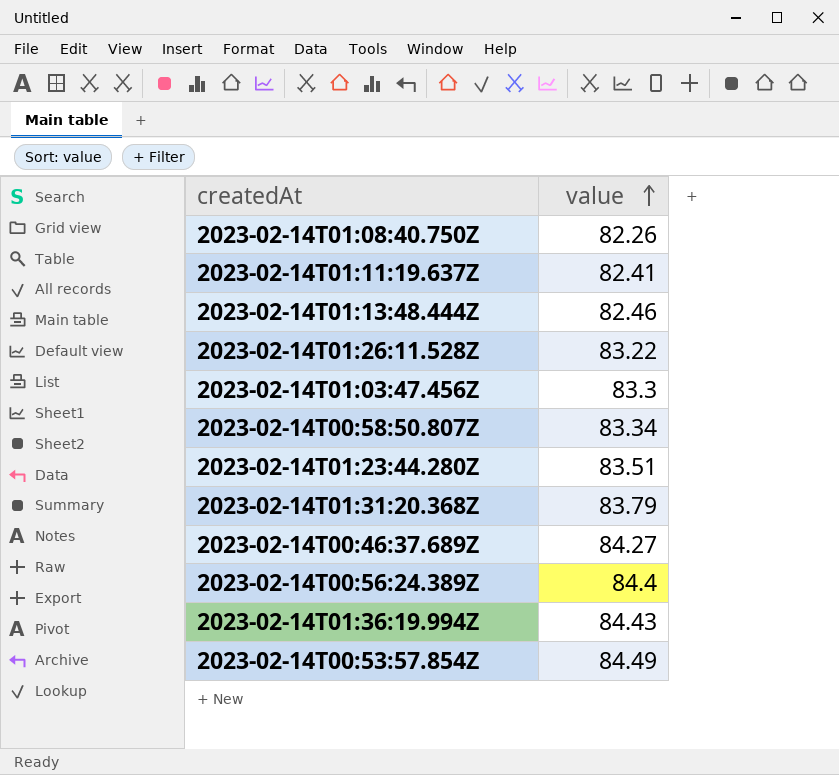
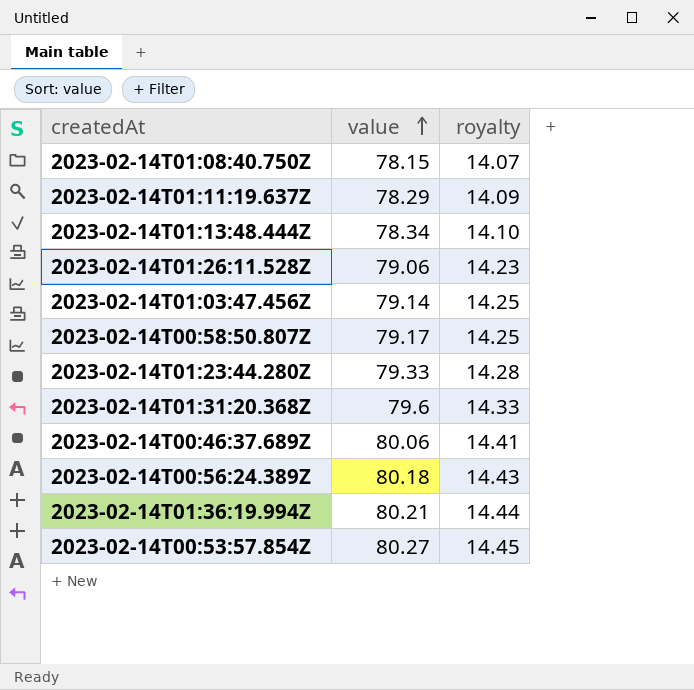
column royalty | formula: none -> [value] * 0.18
2023-02-14T01:08:40.750Z | value: 82.26 -> 78.15
2023-02-14T01:11:19.637Z | value: 82.41 -> 78.29
2023-02-14T01:13:48.444Z | value: 82.46 -> 78.34
2023-02-14T01:26:11.528Z | value: 83.22 -> 79.06
2023-02-14T01:03:47.456Z | value: 83.3 -> 79.14
2023-02-14T00:58:50.807Z | value: 83.34 -> 79.17
2023-02-14T01:23:44.280Z | value: 83.51 -> 79.33
2023-02-14T01:31:20.368Z | value: 83.79 -> 79.6
2023-02-14T00:46:37.689Z | value: 84.27 -> 80.06
2023-02-14T00:56:24.389Z | value: 84.4 -> 80.18
2023-02-14T01:36:19.994Z | value: 84.43 -> 80.21
2023-02-14T00:53:57.854Z | value: 84.49 -> 80.27

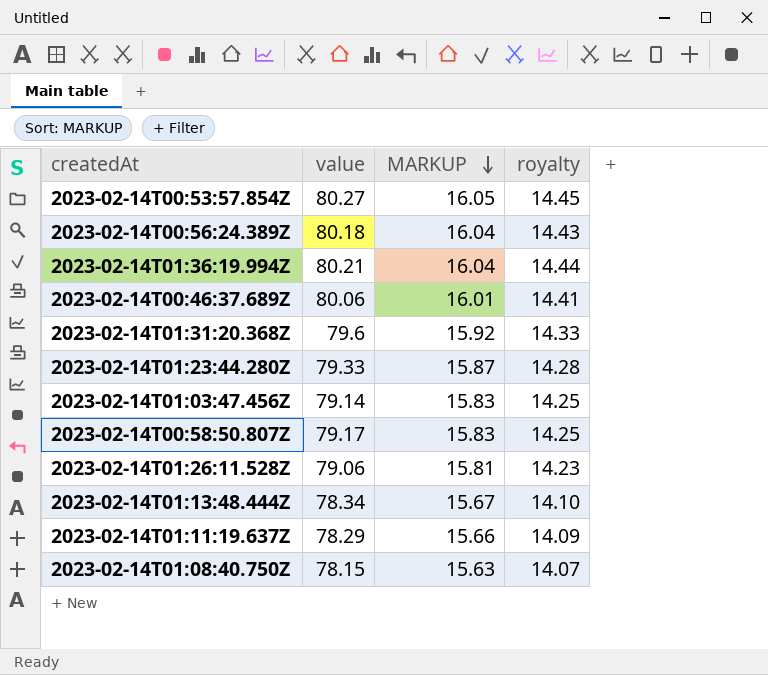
row order: value ascending -> MARKUP descending
column MARKUP | formula: none -> [value] * 0.2

